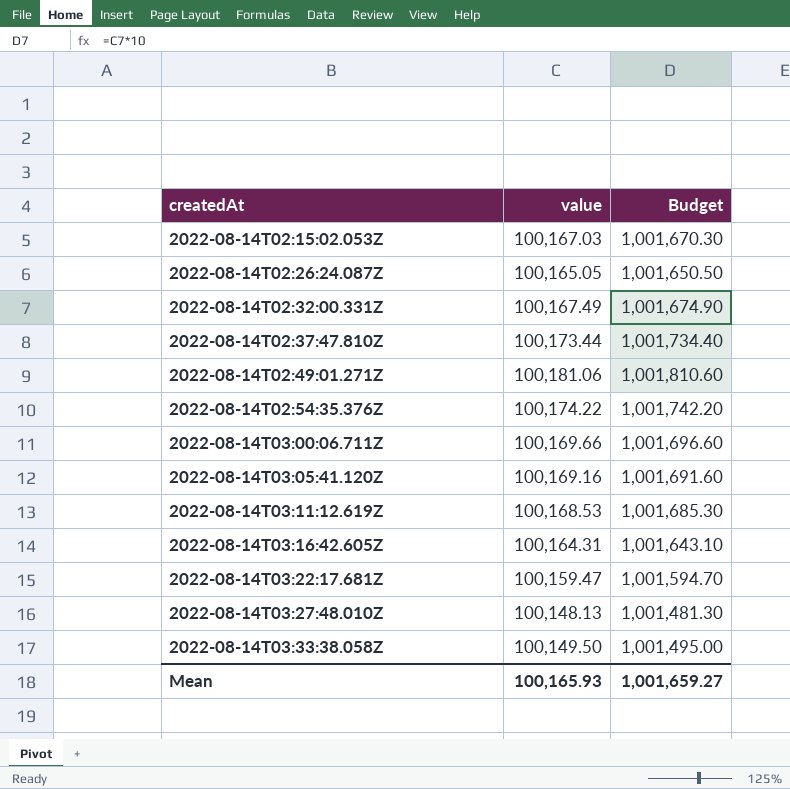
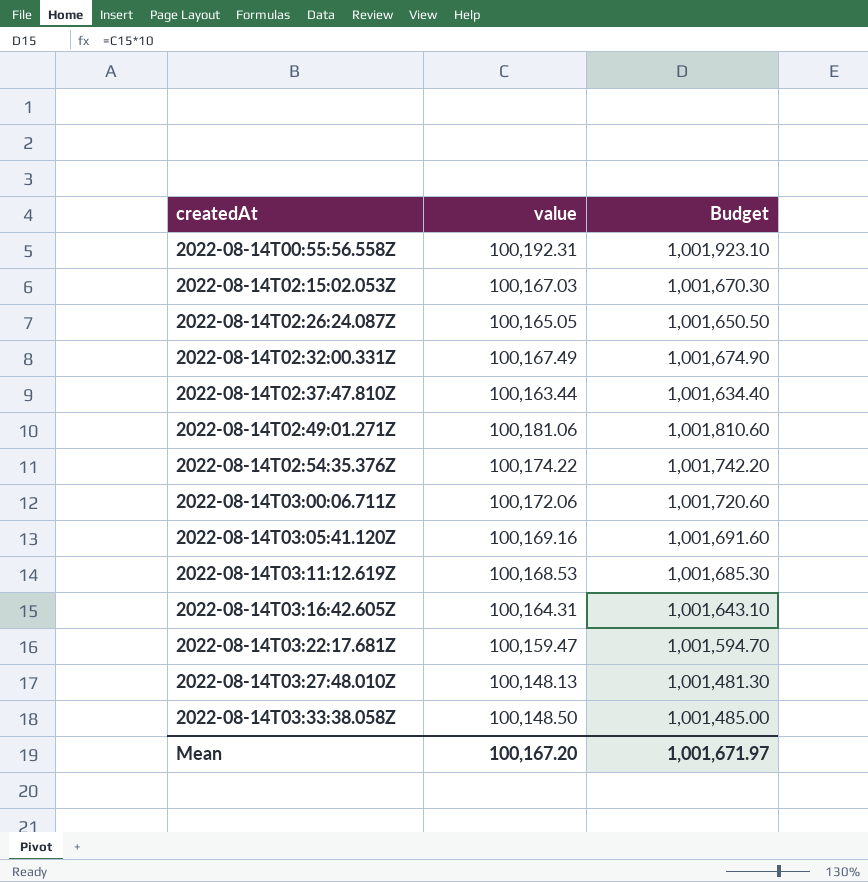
row 2022-08-14T00:55:56.558Z: none -> 100,192.31 | 1,001,923.10
2022-08-14T02:37:47.810Z | value: 100,173.44 -> 100,163.44
2022-08-14T02:37:47.810Z | Budget: 1,001,734.40 -> 1,001,634.40
2022-08-14T03:00:06.711Z | value: 100,169.66 -> 100,172.06
2022-08-14T03:00:06.711Z | Budget: 1,001,696.60 -> 1,001,720.60
2022-08-14T03:33:38.058Z | value: 100,149.50 -> 100,148.50
2022-08-14T03:33:38.058Z | Budget: 1,001,495.00 -> 1,001,485.00
Mean | value: 100,165.93 -> 100,167.20
Mean | Budget: 1,001,659.27 -> 1,001,671.97

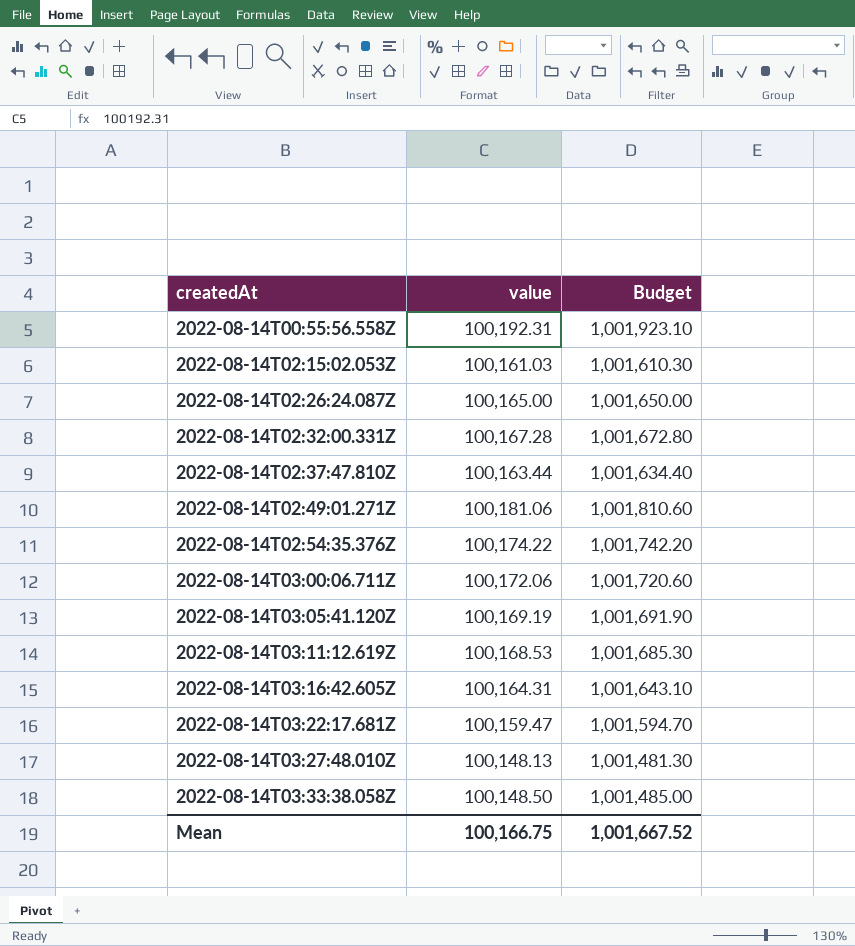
2022-08-14T02:15:02.053Z | value: 100,167.03 -> 100,161.03
2022-08-14T02:15:02.053Z | Budget: 1,001,670.30 -> 1,001,610.30
2022-08-14T02:26:24.087Z | value: 100,165.05 -> 100,165.00
2022-08-14T02:26:24.087Z | Budget: 1,001,650.50 -> 1,001,650.00
2022-08-14T02:32:00.331Z | value: 100,167.49 -> 100,167.28
2022-08-14T02:32:00.331Z | Budget: 1,001,674.90 -> 1,001,672.80
2022-08-14T03:05:41.120Z | value: 100,169.16 -> 100,169.19
2022-08-14T03:05:41.120Z | Budget: 1,001,691.60 -> 1,001,691.90
Mean | value: 100,167.20 -> 100,166.75
Mean | Budget: 1,001,671.97 -> 1,001,667.52

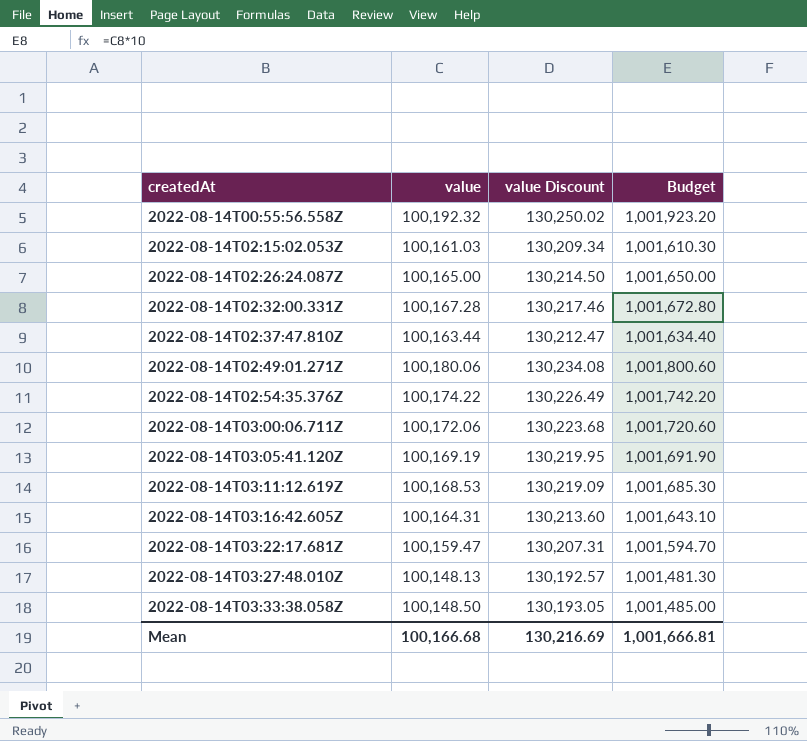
column value Discount | formula: none -> [value] * 1.3
2022-08-14T00:55:56.558Z | value: 100,192.31 -> 100,192.32
2022-08-14T00:55:56.558Z | Budget: 1,001,923.10 -> 1,001,923.20
2022-08-14T02:49:01.271Z | value: 100,181.06 -> 100,180.06
2022-08-14T02:49:01.271Z | Budget: 1,001,810.60 -> 1,001,800.60
Mean | value: 100,166.75 -> 100,166.68
Mean | Budget: 1,001,667.52 -> 1,001,666.81

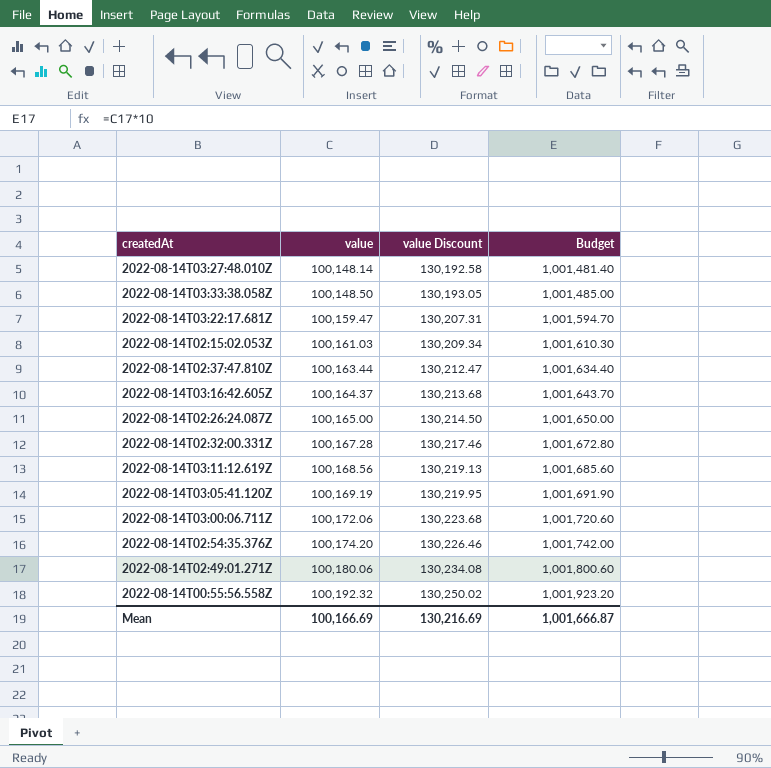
row order: createdAt ascending -> value ascending
2022-08-14T03:27:48.010Z | value: 100,148.13 -> 100,148.14
2022-08-14T03:27:48.010Z | value Discount: 130,192.57 -> 130,192.58
2022-08-14T03:27:48.010Z | Budget: 1,001,481.30 -> 1,001,481.40
2022-08-14T03:16:42.605Z | value: 100,164.31 -> 100,164.37
2022-08-14T03:16:42.605Z | value Discount: 130,213.60 -> 130,213.68
2022-08-14T03:16:42.605Z | Budget: 1,001,643.10 -> 1,001,643.70
2022-08-14T03:11:12.619Z | value: 100,168.53 -> 100,168.56
2022-08-14T03:11:12.619Z | value Discount: 130,219.09 -> 130,219.13
2022-08-14T03:11:12.619Z | Budget: 1,001,685.30 -> 1,001,685.60
2022-08-14T02:54:35.376Z | value: 100,174.22 -> 100,174.20
2022-08-14T02:54:35.376Z | value Discount: 130,226.49 -> 130,226.46
2022-08-14T02:54:35.376Z | Budget: 1,001,742.20 -> 1,001,742.00
Mean | value: 100,166.68 -> 100,166.69
Mean | Budget: 1,001,666.81 -> 1,001,666.87

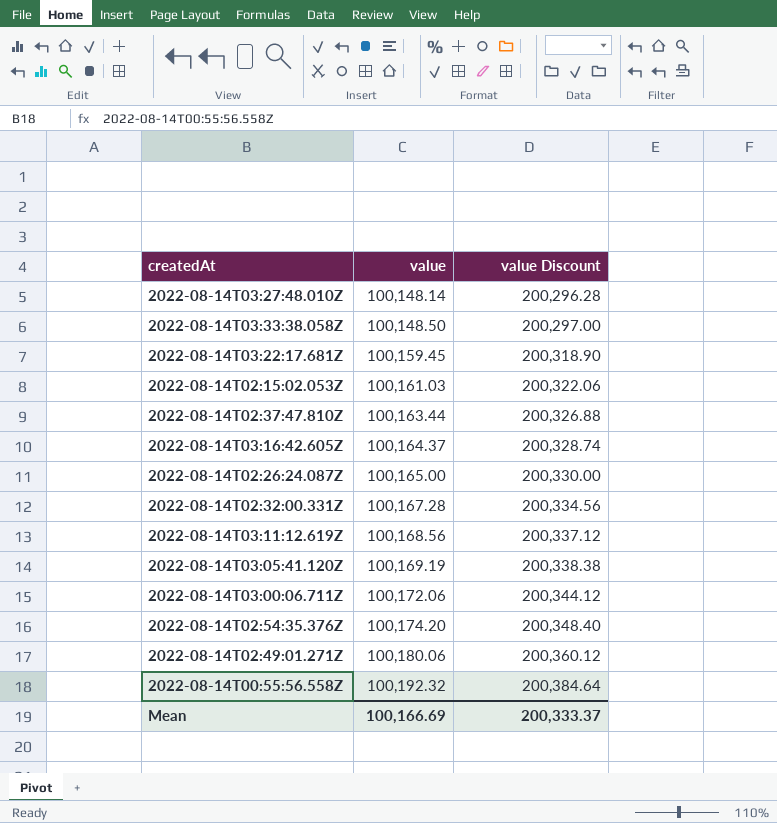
column Budget | formula: [value] * 10 -> none
column value Discount | formula: [value] * 1.3 -> [value] * 2
2022-08-14T03:22:17.681Z | value: 100,159.47 -> 100,159.45
Mean | value Discount: 130,216.69 -> 200,333.37

